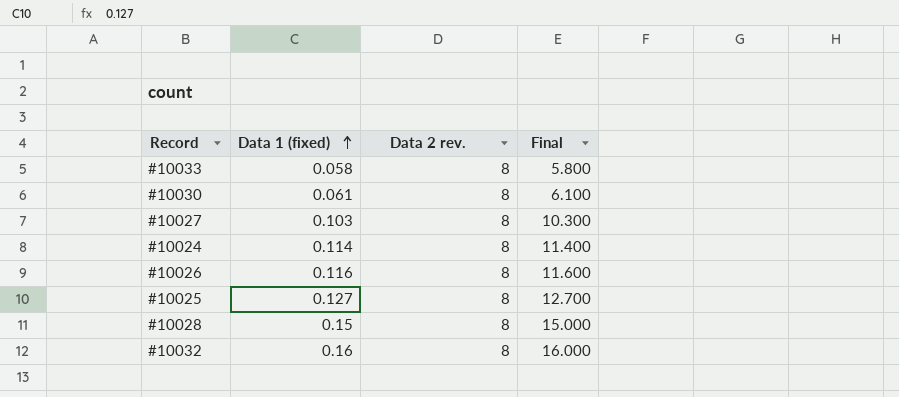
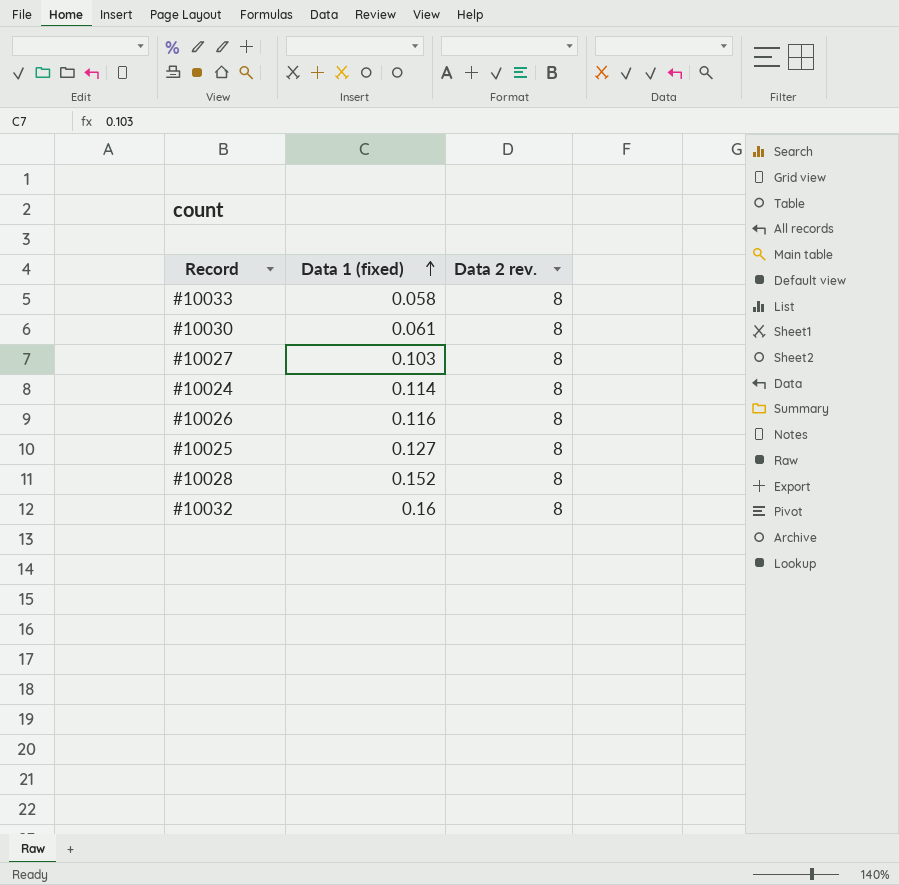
column Final | formula: [Data 1 (fixed)] * 100 -> none
#10028 | Data 1 (fixed): 0.15 -> 0.152

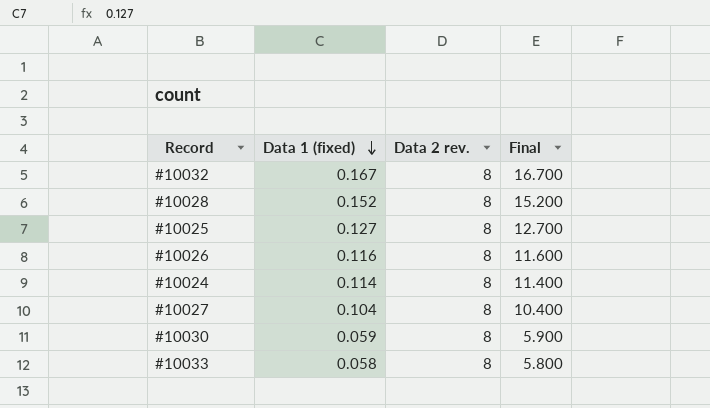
row order: Data 1 (fixed) ascending -> Data 1 (fixed) descending
column Final | formula: none -> [Data 1 (fixed)] * 100
#10032 | Data 1 (fixed): 0.16 -> 0.167
#10027 | Data 1 (fixed): 0.103 -> 0.104
#10030 | Data 1 (fixed): 0.061 -> 0.059

